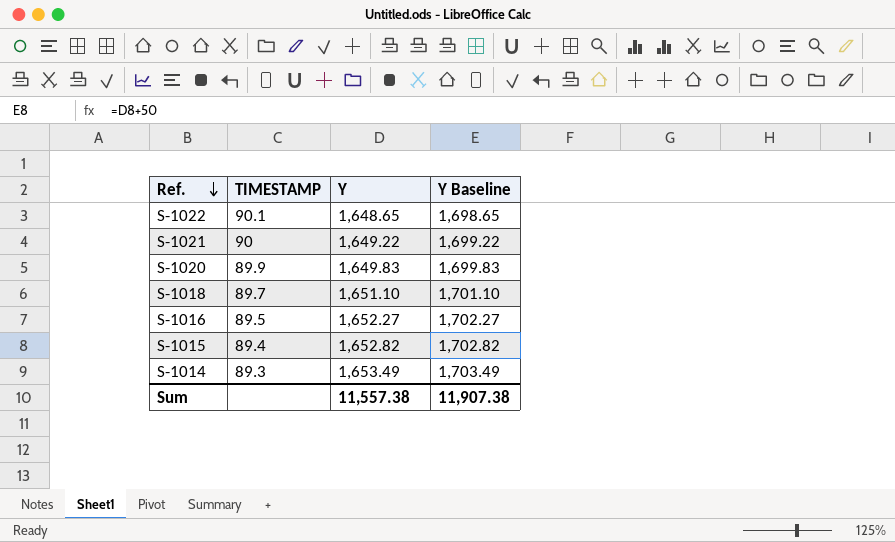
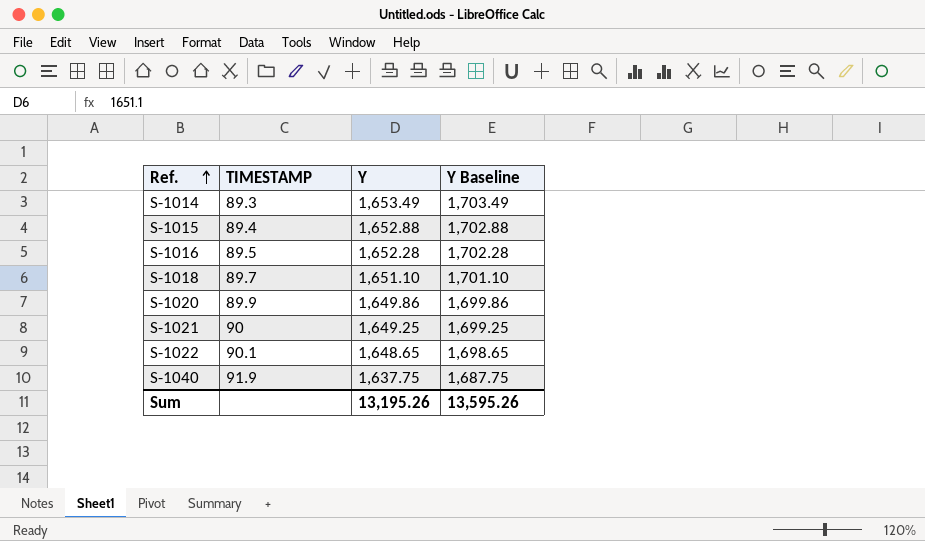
row order: Ref. descending -> Ref. ascending
S-1015 | Y: 1,652.82 -> 1,652.88
S-1015 | Y Baseline: 1,702.82 -> 1,702.88
S-1016 | Y: 1,652.27 -> 1,652.28
S-1016 | Y Baseline: 1,702.27 -> 1,702.28
S-1020 | Y: 1,649.83 -> 1,649.86
S-1020 | Y Baseline: 1,699.83 -> 1,699.86
S-1021 | Y: 1,649.22 -> 1,649.25
S-1021 | Y Baseline: 1,699.22 -> 1,699.25
row S-1040: none -> 91.9 | 1,637.75 | 1,687.75
Sum | Y: 11,557.38 -> 13,195.26
Sum | Y Baseline: 11,907.38 -> 13,595.26

